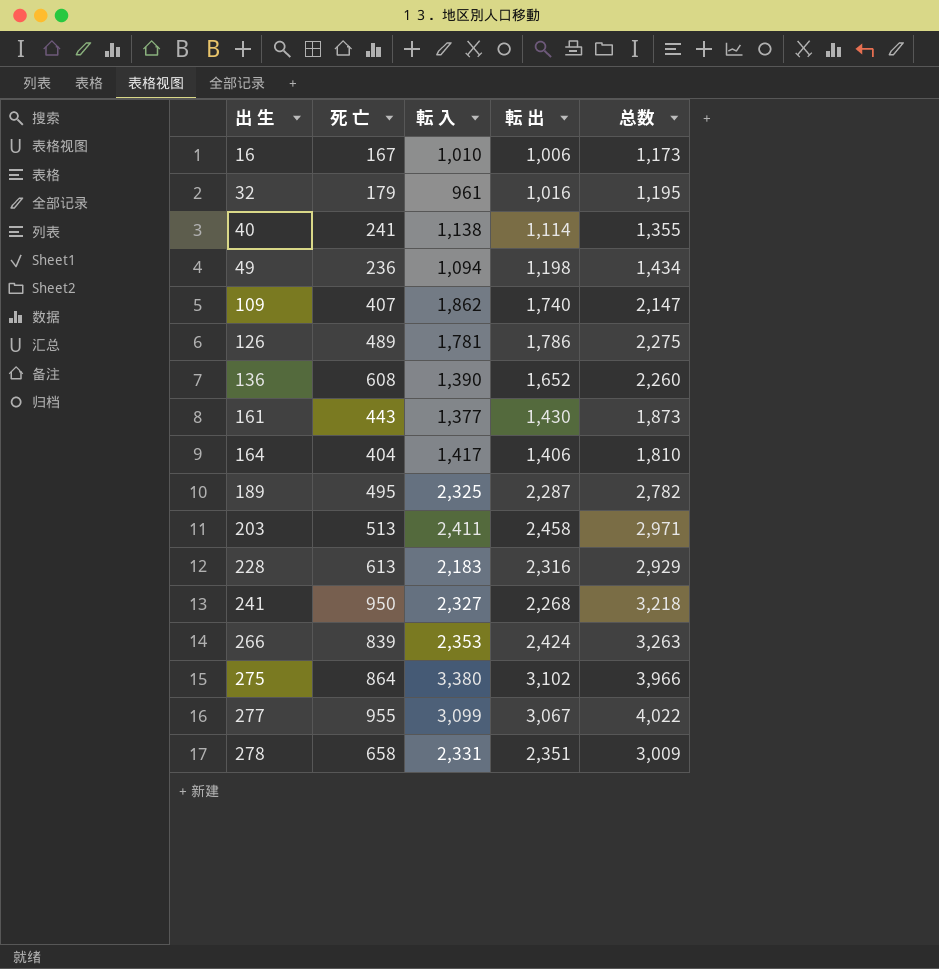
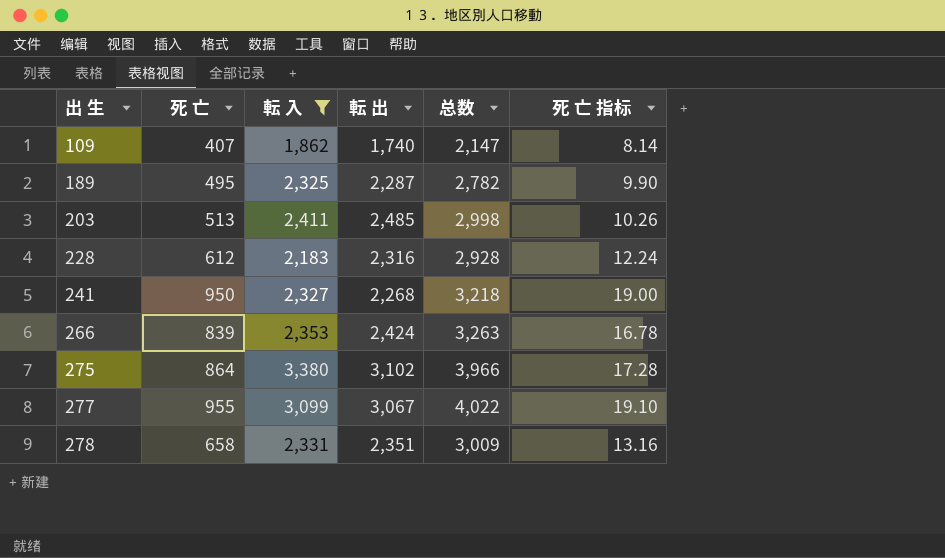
filter: none -> 転 入 >= 1,862
column 死 亡 指标 | formula: none -> [死 亡] * 0.02
203 | 転 出: 2,458 -> 2,485
203 | 总数: 2,971 -> 2,998
228 | 死 亡: 613 -> 612
228 | 总数: 2,929 -> 2,928

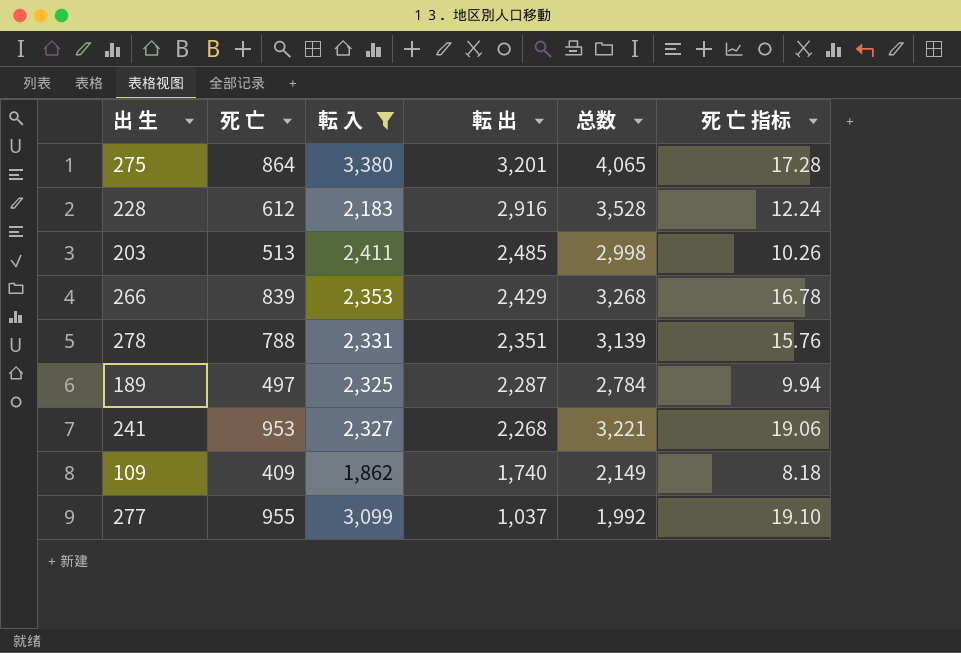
row order: 出 生 ascending -> 転 出 descending
275 | 転 出: 3,102 -> 3,201
275 | 总数: 3,966 -> 4,065
228 | 転 出: 2,316 -> 2,916
228 | 总数: 2,928 -> 3,528
266 | 転 出: 2,424 -> 2,429
266 | 总数: 3,263 -> 3,268
278 | 死 亡: 658 -> 788
278 | 总数: 3,009 -> 3,139
278 | 死 亡 指标: 13.16 -> 15.76
189 | 死 亡: 495 -> 497
189 | 总数: 2,782 -> 2,784
189 | 死 亡 指标: 9.90 -> 9.94
241 | 死 亡: 950 -> 953
241 | 总数: 3,218 -> 3,221
241 | 死 亡 指标: 19.00 -> 19.06
109 | 死 亡: 407 -> 409
109 | 总数: 2,147 -> 2,149
109 | 死 亡 指标: 8.14 -> 8.18
277 | 転 出: 3,067 -> 1,037
277 | 总数: 4,022 -> 1,992

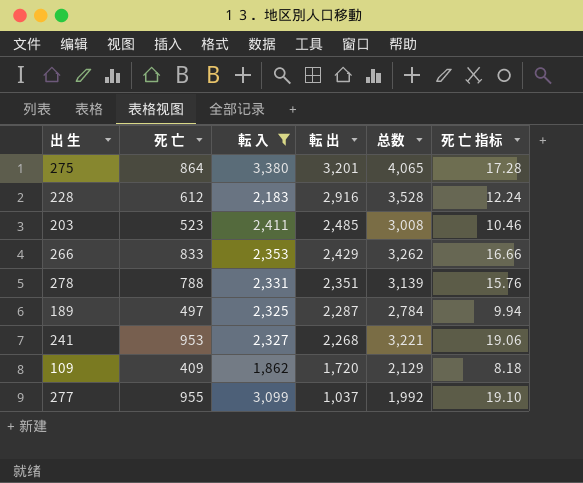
203 | 死 亡: 513 -> 523
203 | 总数: 2,998 -> 3,008
203 | 死 亡 指标: 10.26 -> 10.46
266 | 死 亡: 839 -> 833
266 | 总数: 3,268 -> 3,262
266 | 死 亡 指标: 16.78 -> 16.66
109 | 転 出: 1,740 -> 1,720
109 | 总数: 2,149 -> 2,129

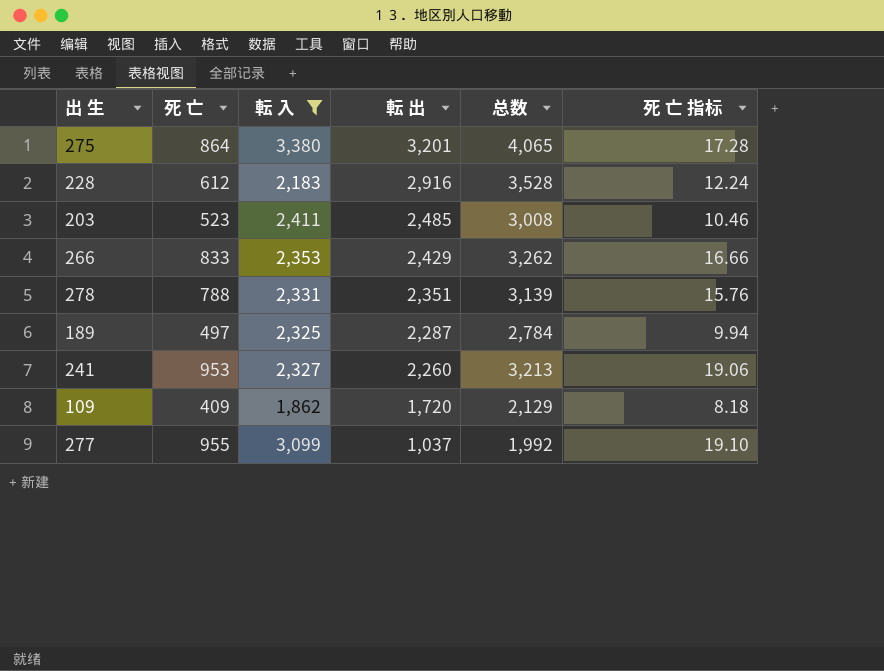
241 | 転 出: 2,268 -> 2,260
241 | 总数: 3,221 -> 3,213

